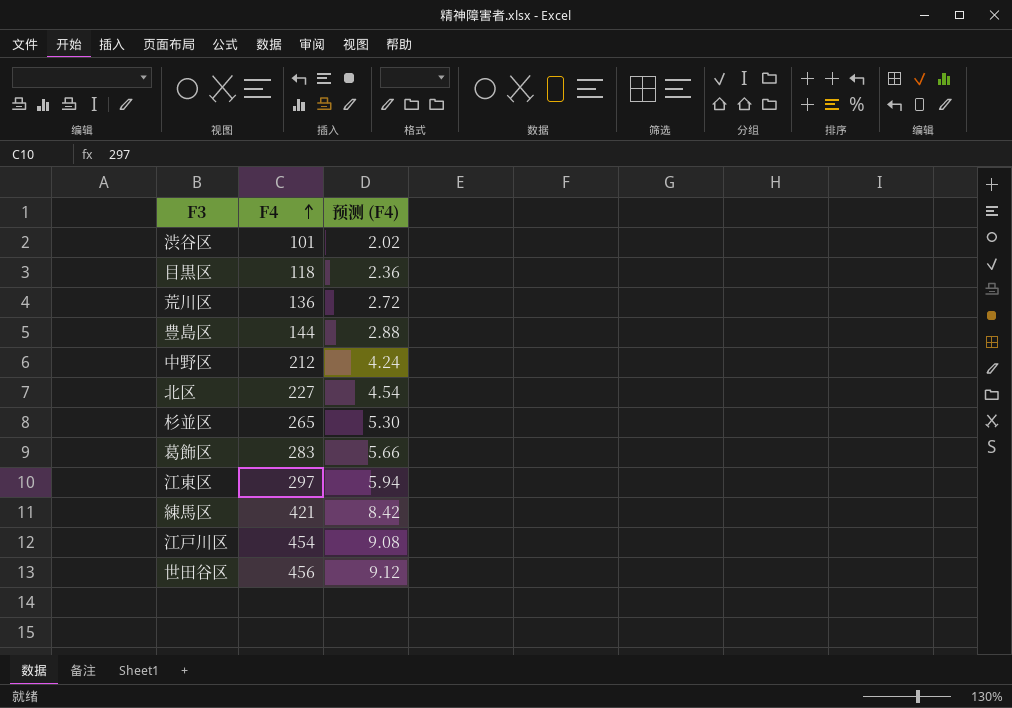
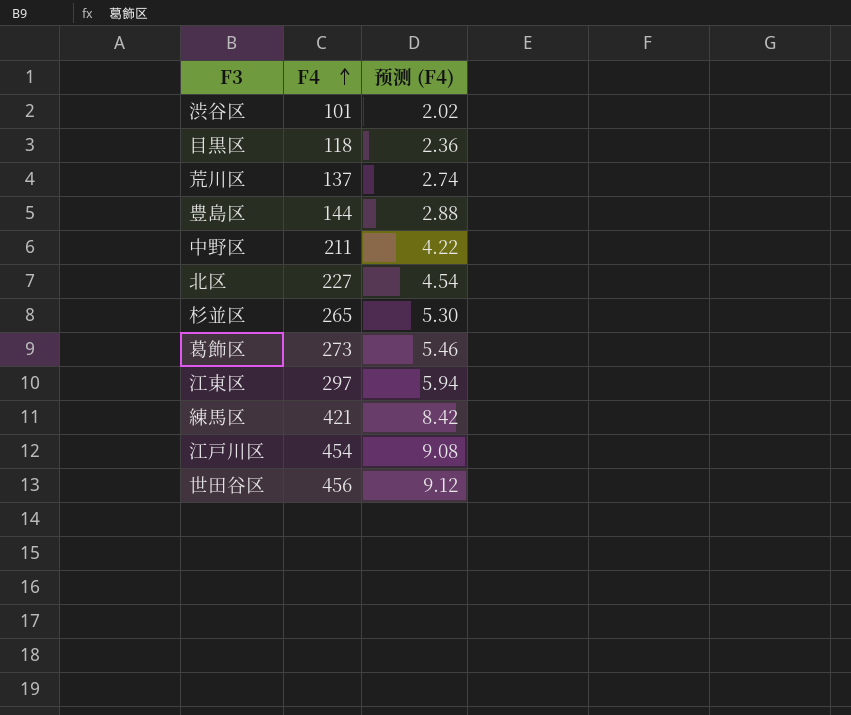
荒川区 | F4: 136 -> 137
荒川区 | 预测 (F4): 2.72 -> 2.74
中野区 | F4: 212 -> 211
中野区 | 预测 (F4): 4.24 -> 4.22
葛飾区 | F4: 283 -> 273
葛飾区 | 预测 (F4): 5.66 -> 5.46

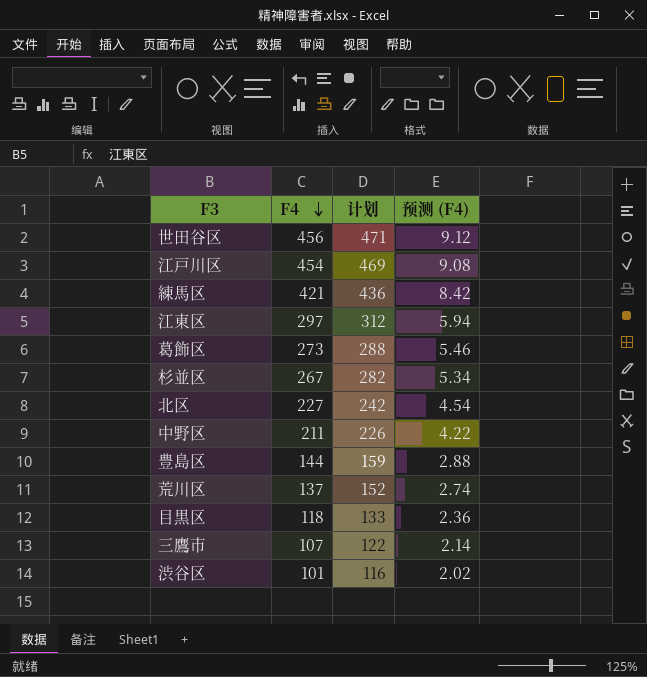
row order: F4 ascending -> F4 descending
column 计划 | formula: none -> [F4] + 15
杉並区 | F4: 265 -> 267
杉並区 | 预测 (F4): 5.30 -> 5.34
row 三鷹市: none -> 107 | 122 | 2.14

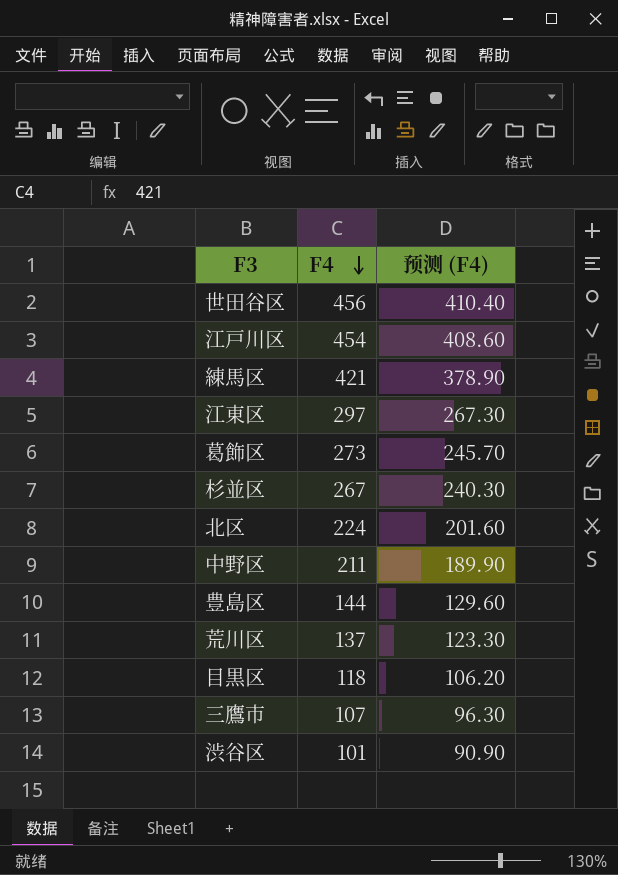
column 计划 | formula: [F4] + 15 -> none
column 预测 (F4) | formula: [F4] * 0.02 -> [F4] * 0.9
北区 | F4: 227 -> 224

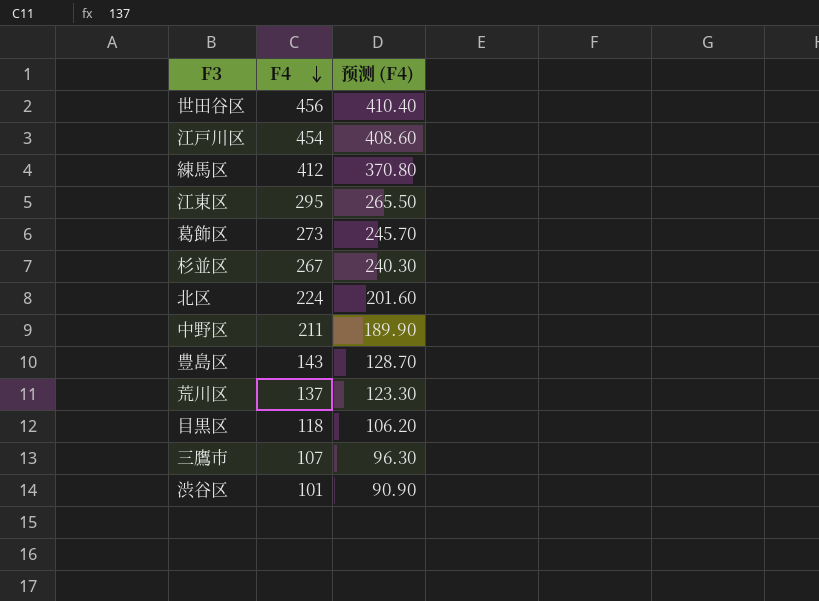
練馬区 | F4: 421 -> 412
練馬区 | 预测 (F4): 378.90 -> 370.80
江東区 | F4: 297 -> 295
江東区 | 预测 (F4): 267.30 -> 265.50
豊島区 | F4: 144 -> 143
豊島区 | 预测 (F4): 129.60 -> 128.70

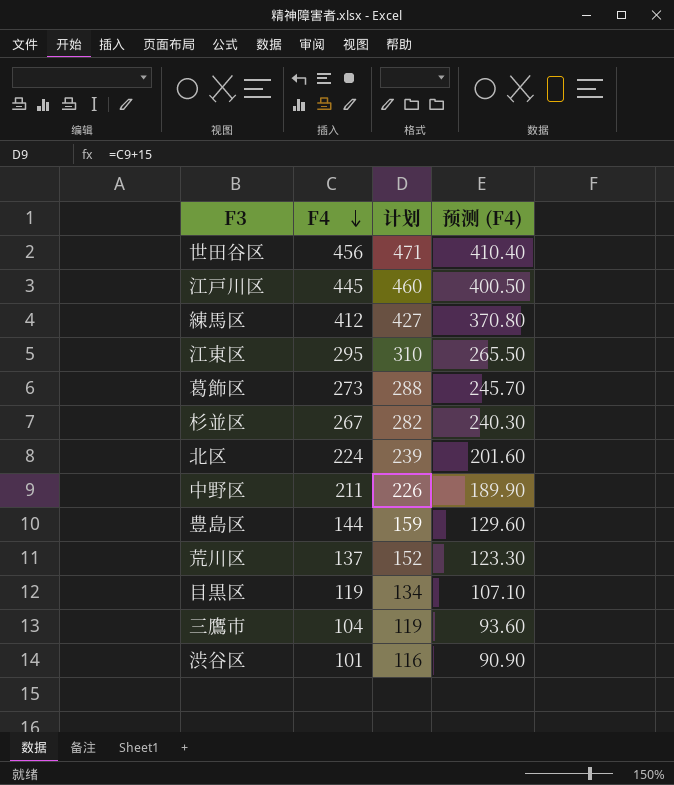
column 计划 | formula: none -> [F4] + 15
江戸川区 | F4: 454 -> 445
江戸川区 | 预测 (F4): 408.60 -> 400.50
豊島区 | F4: 143 -> 144
豊島区 | 预测 (F4): 128.70 -> 129.60
目黒区 | F4: 118 -> 119
目黒区 | 预测 (F4): 106.20 -> 107.10
三鷹市 | F4: 107 -> 104
三鷹市 | 预测 (F4): 96.30 -> 93.60

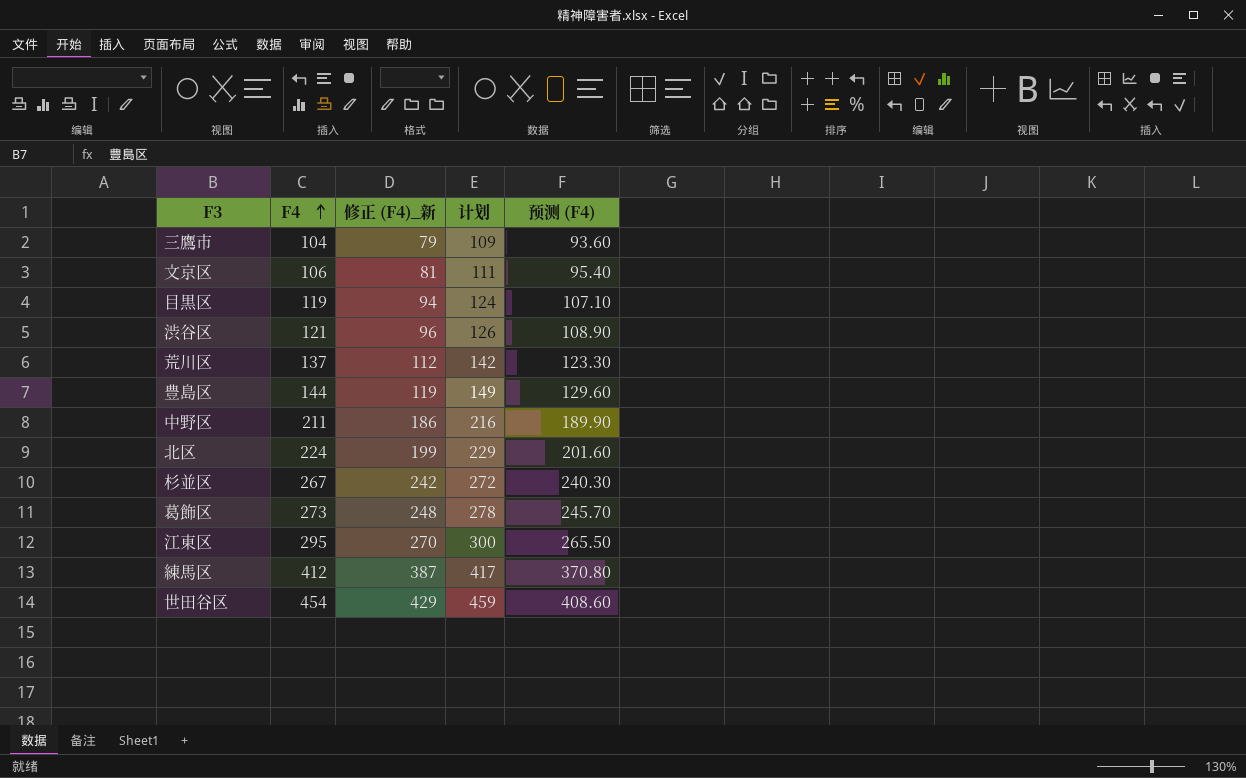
row order: F4 descending -> F4 ascending
column 修正 (F4)_新 | formula: none -> [F4] - 25
column 计划 | formula: [F4] + 15 -> [F4] + 5
row 江戸川区: 445 | 460 | 400.50 -> none
row 文京区: none -> 106 | 81 | 111 | 95.40
渋谷区 | F4: 101 -> 121
渋谷区 | 预测 (F4): 90.90 -> 108.90
世田谷区 | F4: 456 -> 454
世田谷区 | 预测 (F4): 410.40 -> 408.60

